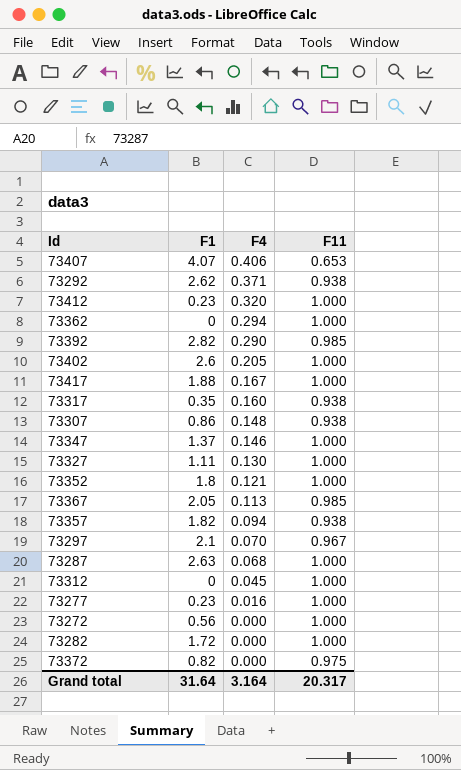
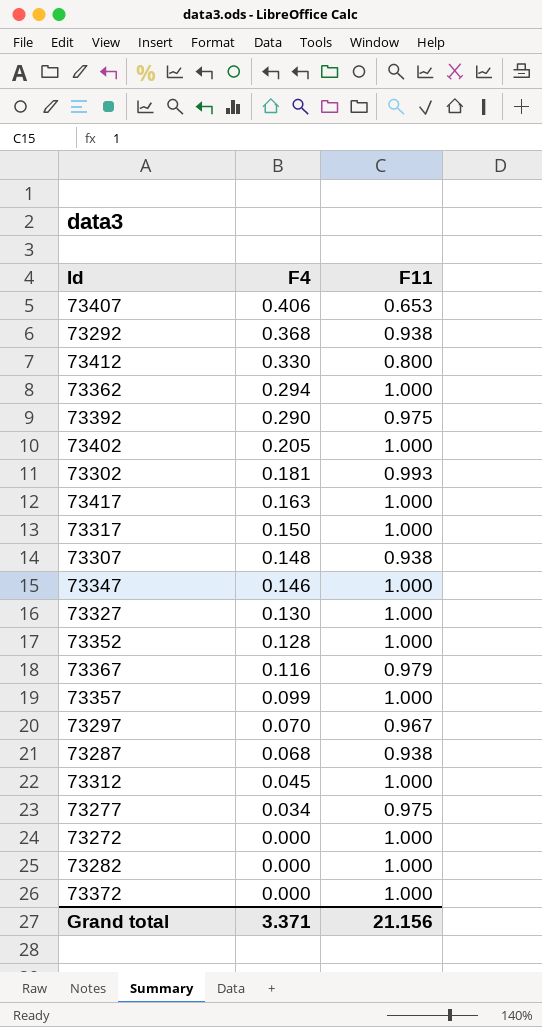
column F1 | position: 2 -> none
73292 | F4: 0.371 -> 0.368
73412 | F4: 0.320 -> 0.330
73412 | F11: 1.000 -> 0.800
73392 | F11: 0.985 -> 0.975
row 73302: none -> 0.181 | 0.993
73417 | F4: 0.167 -> 0.163
73317 | F4: 0.160 -> 0.150
73317 | F11: 0.938 -> 1.000
73352 | F4: 0.121 -> 0.128
73367 | F4: 0.113 -> 0.116
73367 | F11: 0.985 -> 0.979
73357 | F4: 0.094 -> 0.099
73357 | F11: 0.938 -> 1.000
73287 | F11: 1.000 -> 0.938
73277 | F4: 0.016 -> 0.034
73277 | F11: 1.000 -> 0.975
73372 | F11: 0.975 -> 1.000
Grand total | F4: 3.164 -> 3.371
Grand total | F11: 20.317 -> 21.156

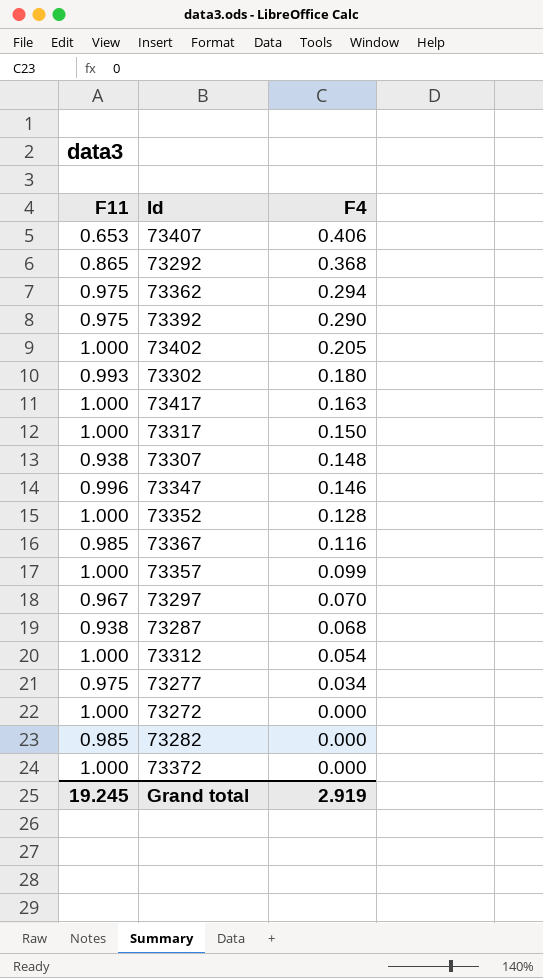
column F11 | position: 3 -> 1
row 73412: 0.330 | 0.800 -> none
row 73327: 0.130 | 1.000 -> none
73292 | F11: 0.938 -> 0.865
73362 | F11: 1.000 -> 0.975
73302 | F4: 0.181 -> 0.180
73347 | F11: 1.000 -> 0.996
73367 | F11: 0.979 -> 0.985
73312 | F4: 0.045 -> 0.054
73282 | F11: 1.000 -> 0.985
Grand total | F11: 21.156 -> 19.245
Grand total | F4: 3.371 -> 2.919

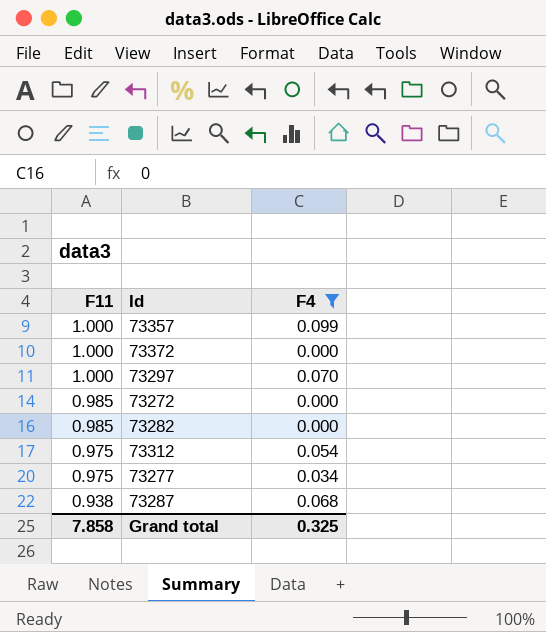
filter: none -> F4 <= 0.099
row order: F4 descending -> F11 descending
73297 | F11: 0.967 -> 1.000
73272 | F11: 1.000 -> 0.985
73312 | F11: 1.000 -> 0.975
Grand total | F11: 19.245 -> 7.858
Grand total | F4: 2.919 -> 0.325

